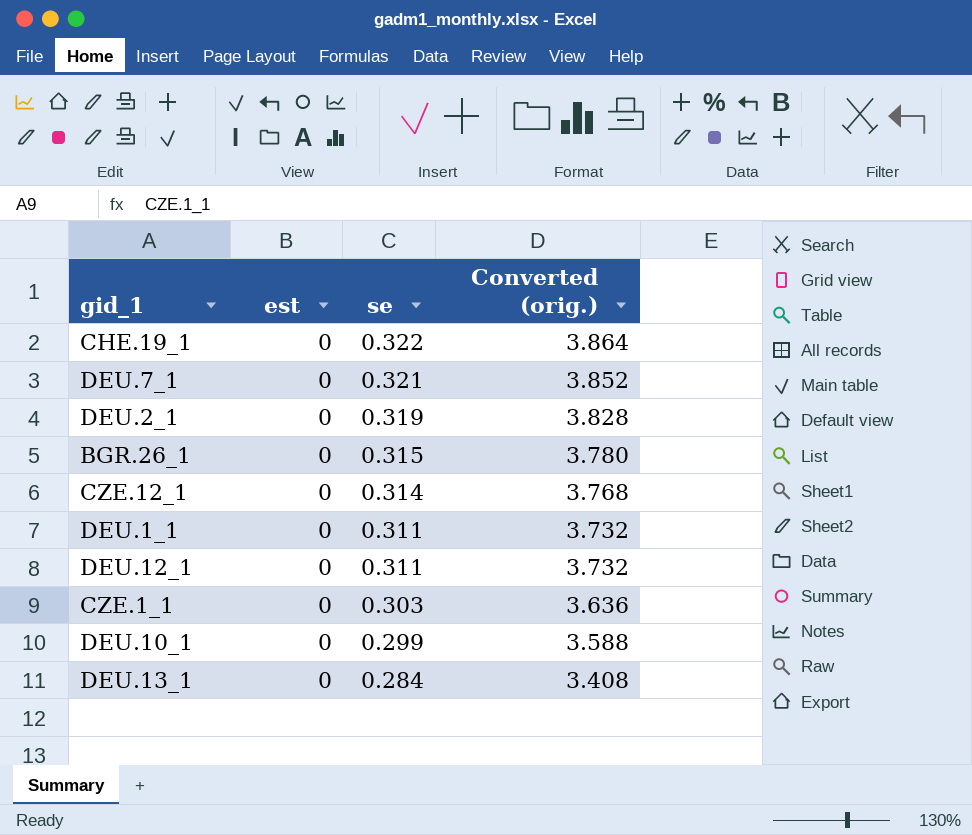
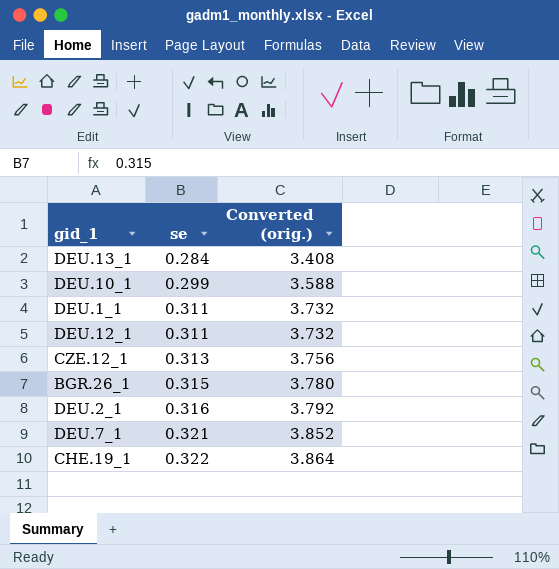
row order: se descending -> se ascending
column est | position: 2 -> none
row CZE.1_1: 0 | 0.303 | 3.636 -> none
CZE.12_1 | se: 0.314 -> 0.313
CZE.12_1 | Converted (orig.): 3.768 -> 3.756
DEU.2_1 | se: 0.319 -> 0.316
DEU.2_1 | Converted (orig.): 3.828 -> 3.792

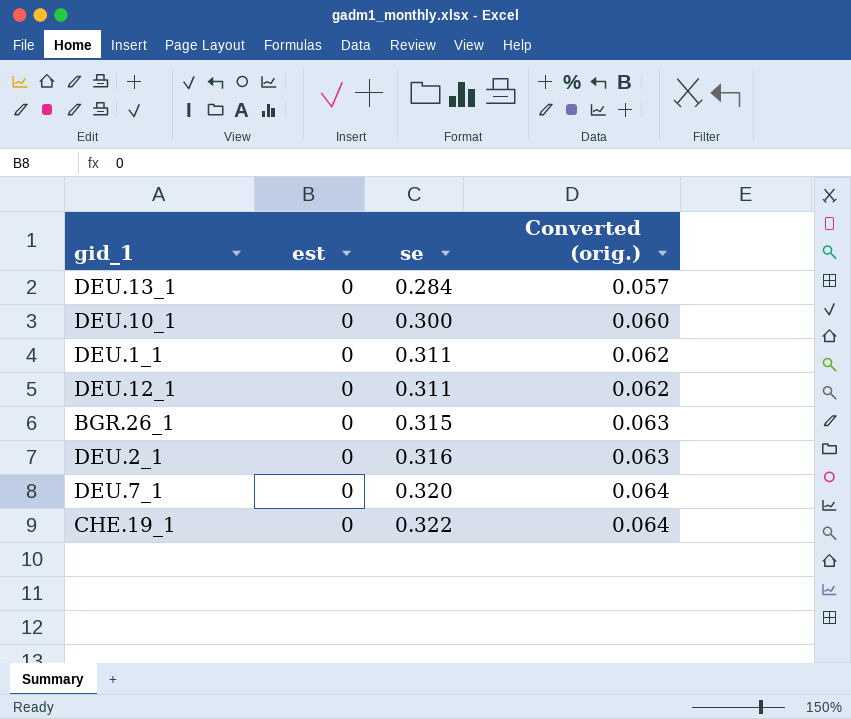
column est | position: none -> 2
column Converted (orig.) | formula: [se] * 12 -> [se] * 0.2
row CZE.12_1: 0.313 | 3.756 -> none
DEU.10_1 | se: 0.299 -> 0.300
DEU.7_1 | se: 0.321 -> 0.320

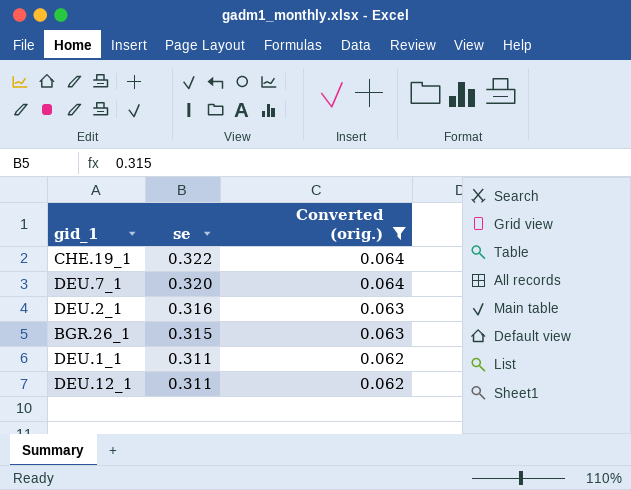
filter: none -> Converted (orig.) >= 0.062
row order: se ascending -> se descending
column est | position: 2 -> none

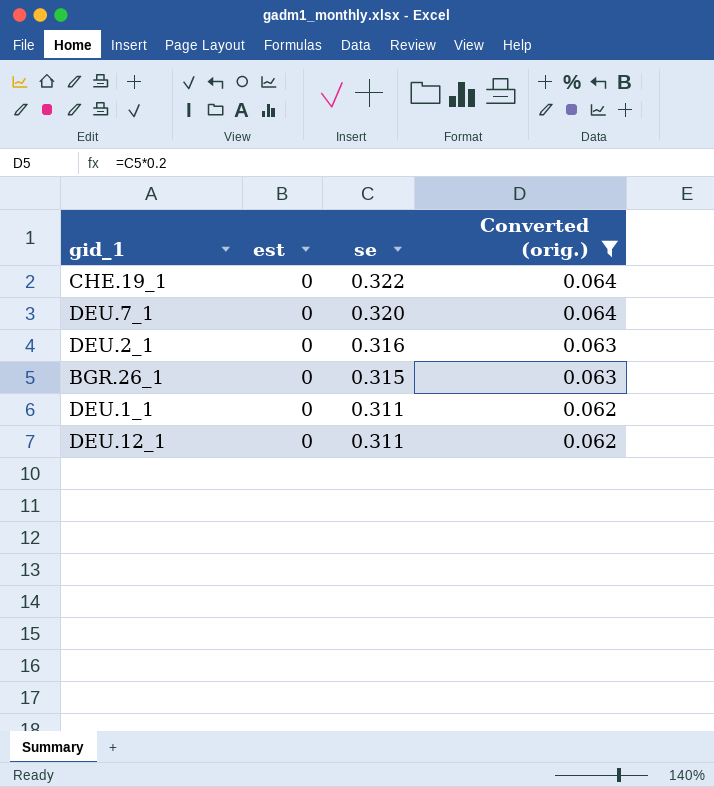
column est | position: none -> 2

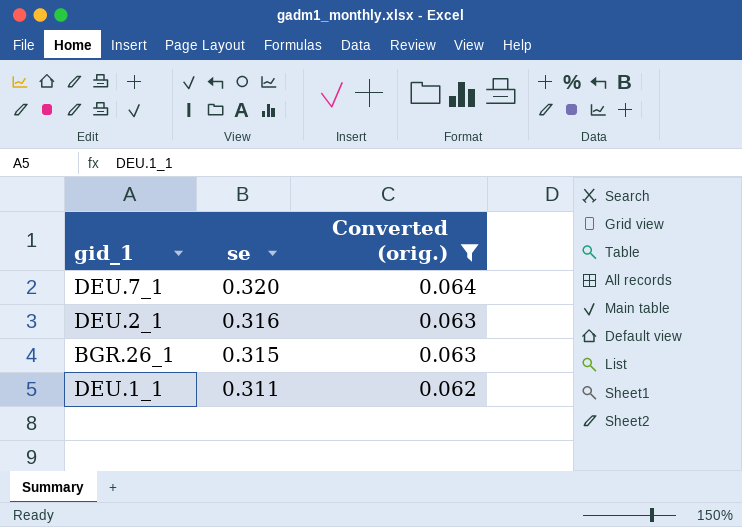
column est | position: 2 -> none
row CHE.19_1: 0 | 0.322 | 0.064 -> none
row DEU.12_1: 0 | 0.311 | 0.062 -> none

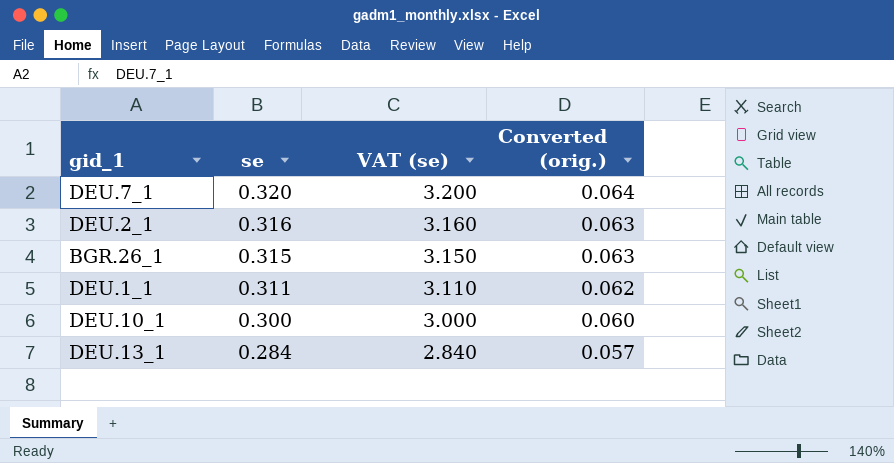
filter: Converted (orig.) >= 0.062 -> none
column VAT (se) | formula: none -> [se] * 10

